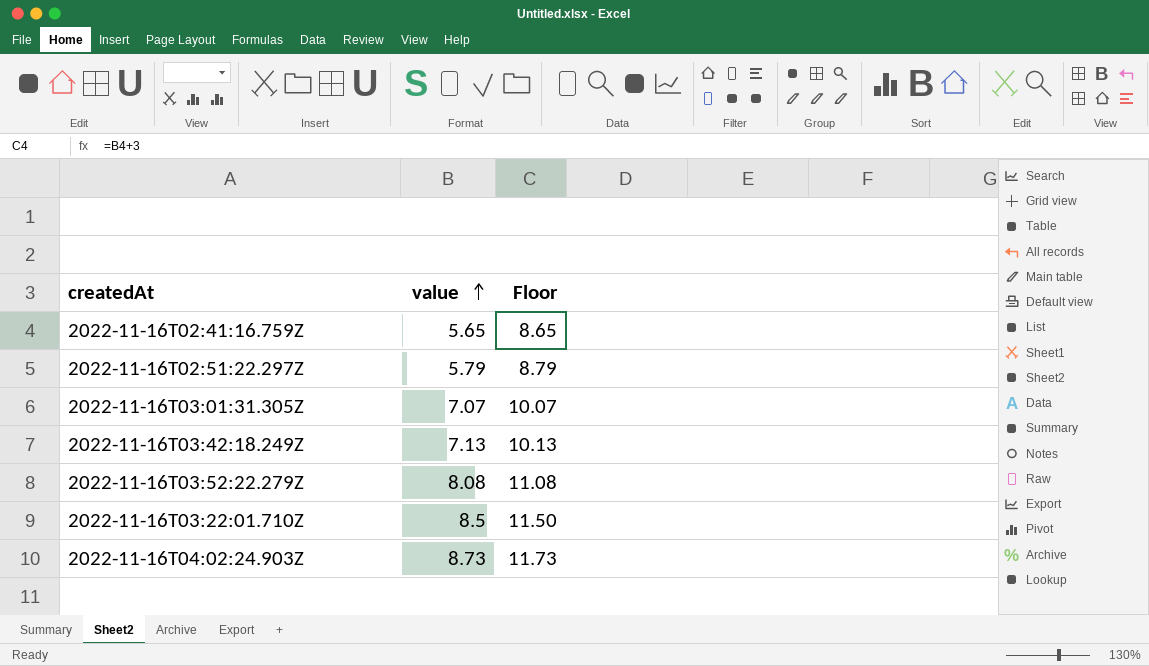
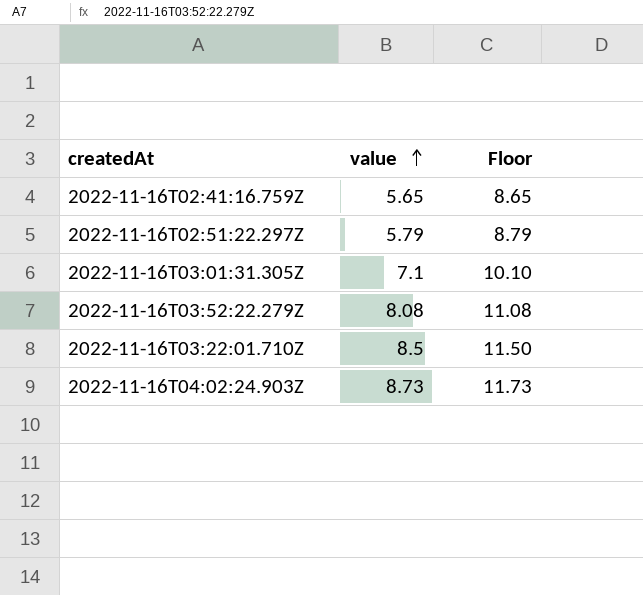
row 2022-11-16T03:42:18.249Z: 7.13 | 10.13 -> none
2022-11-16T03:01:31.305Z | value: 7.07 -> 7.1
2022-11-16T03:01:31.305Z | Floor: 10.07 -> 10.10

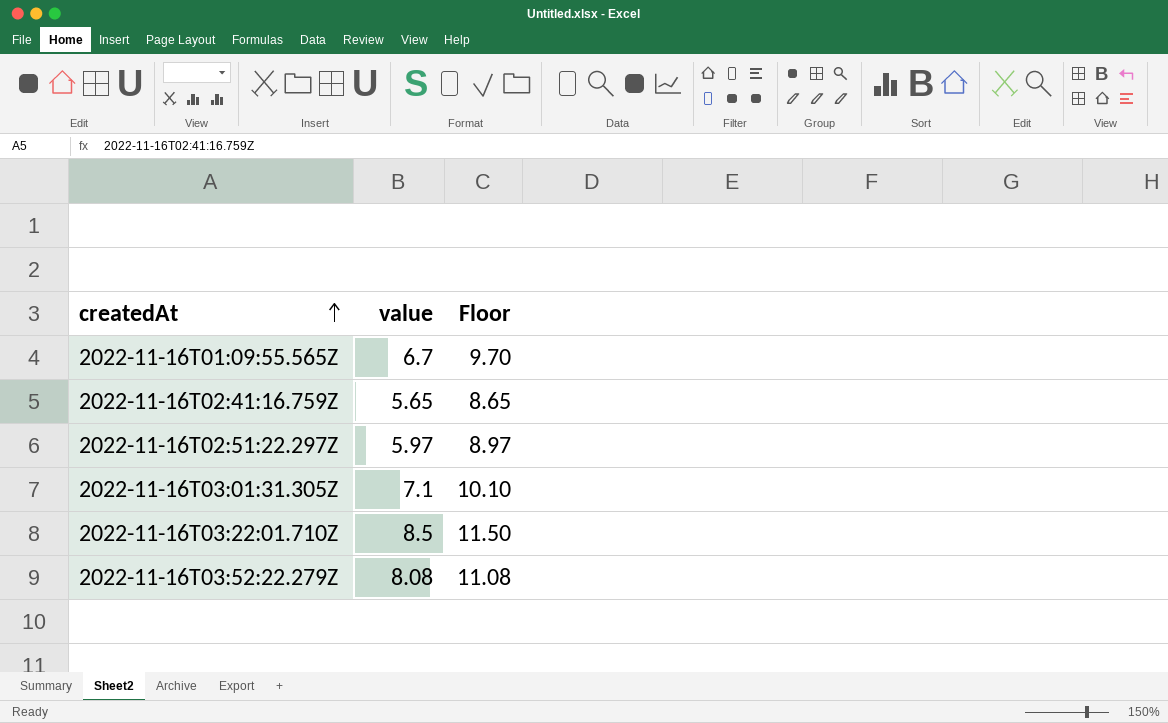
row order: value ascending -> createdAt ascending
row 2022-11-16T04:02:24.903Z: 8.73 | 11.73 -> none
row 2022-11-16T01:09:55.565Z: none -> 6.7 | 9.70
2022-11-16T02:51:22.297Z | value: 5.79 -> 5.97
2022-11-16T02:51:22.297Z | Floor: 8.79 -> 8.97

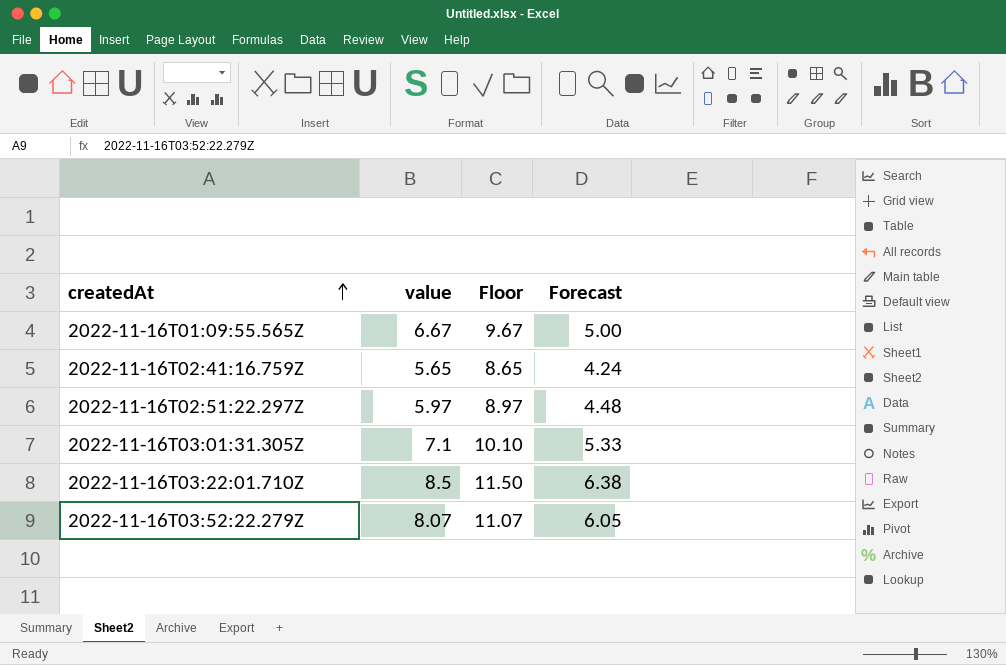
column Forecast | formula: none -> [value] * 0.75
2022-11-16T01:09:55.565Z | value: 6.7 -> 6.67
2022-11-16T01:09:55.565Z | Floor: 9.70 -> 9.67
2022-11-16T03:52:22.279Z | value: 8.08 -> 8.07
2022-11-16T03:52:22.279Z | Floor: 11.08 -> 11.07

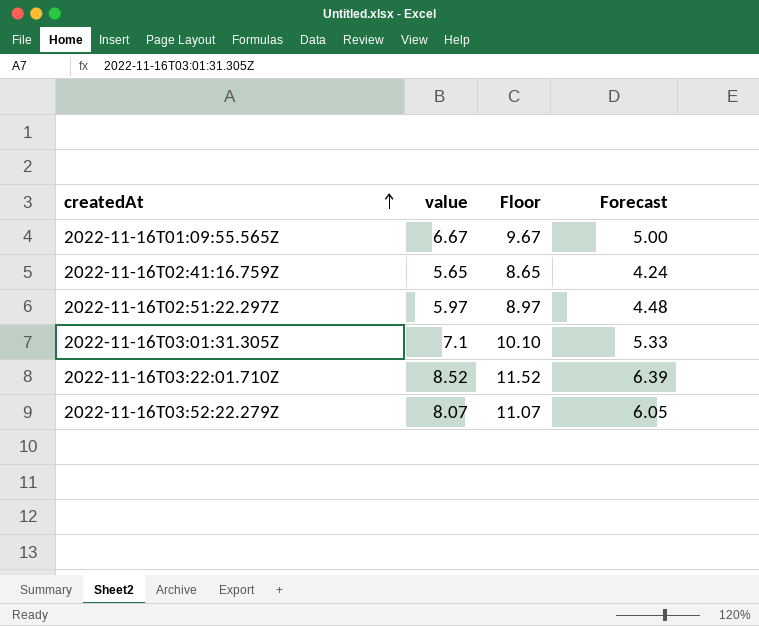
2022-11-16T03:22:01.710Z | value: 8.5 -> 8.52
2022-11-16T03:22:01.710Z | Floor: 11.50 -> 11.52
2022-11-16T03:22:01.710Z | Forecast: 6.38 -> 6.39

